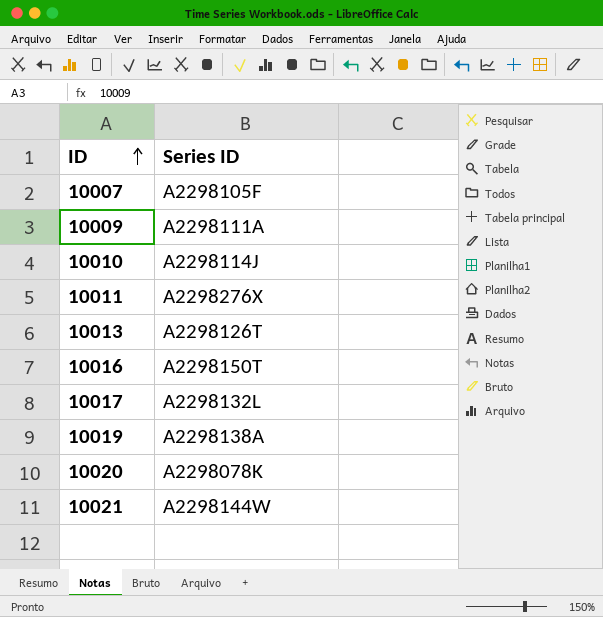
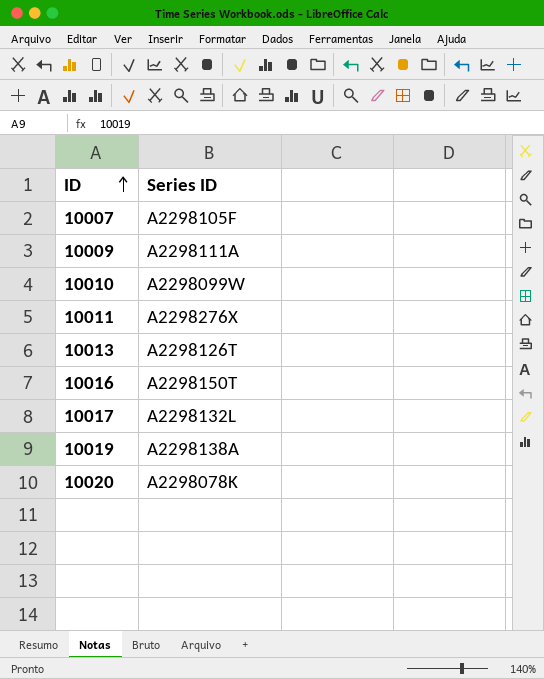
row 10021: A2298144W -> none
10010 | Series ID: A2298114J -> A2298099W

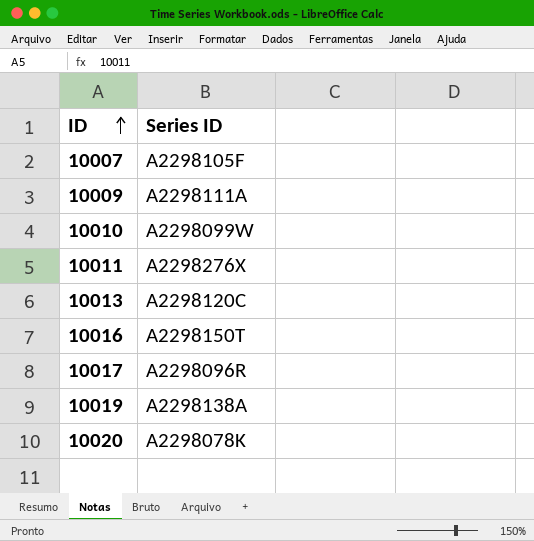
10013 | Series ID: A2298126T -> A2298120C
10017 | Series ID: A2298132L -> A2298096R

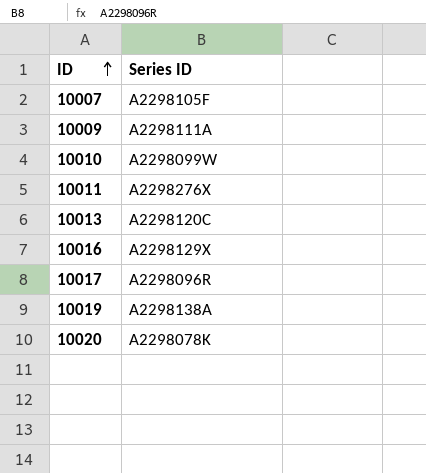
10016 | Series ID: A2298150T -> A2298129X

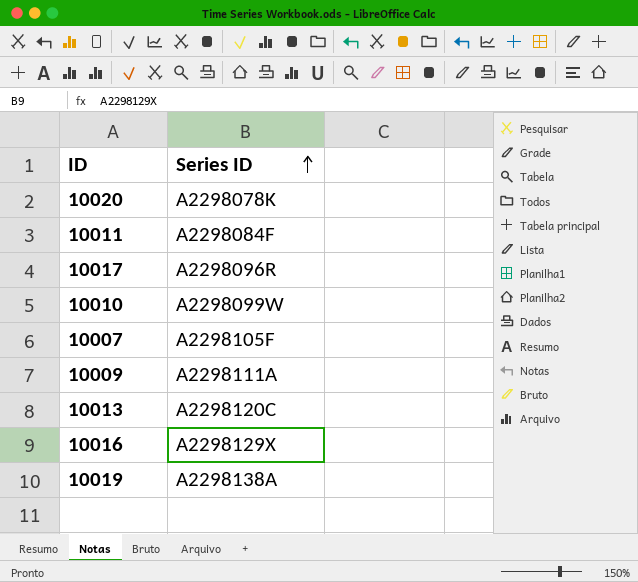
row order: ID ascending -> Series ID ascending
10011 | Series ID: A2298276X -> A2298084F

